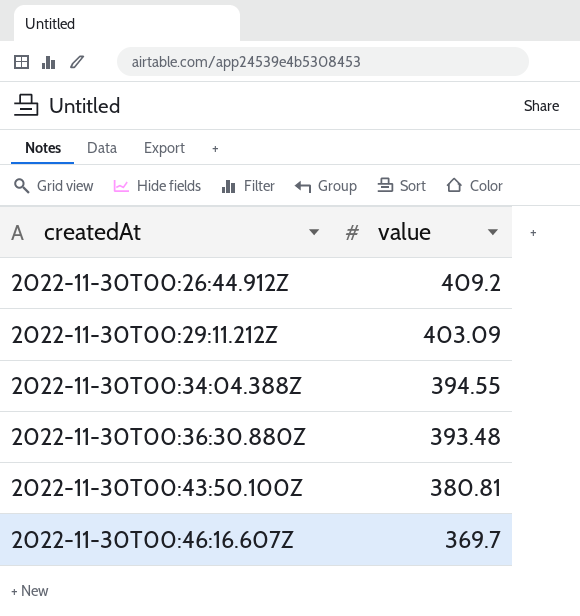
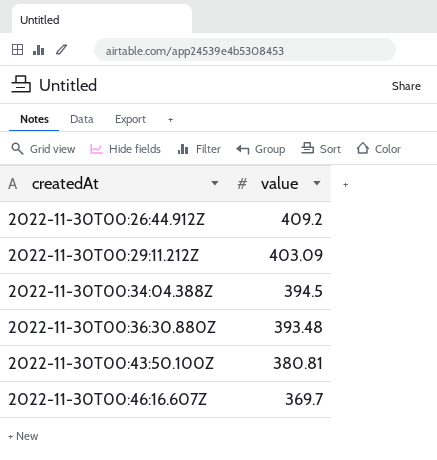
2022-11-30T00:34:04.388Z | value: 394.55 -> 394.5

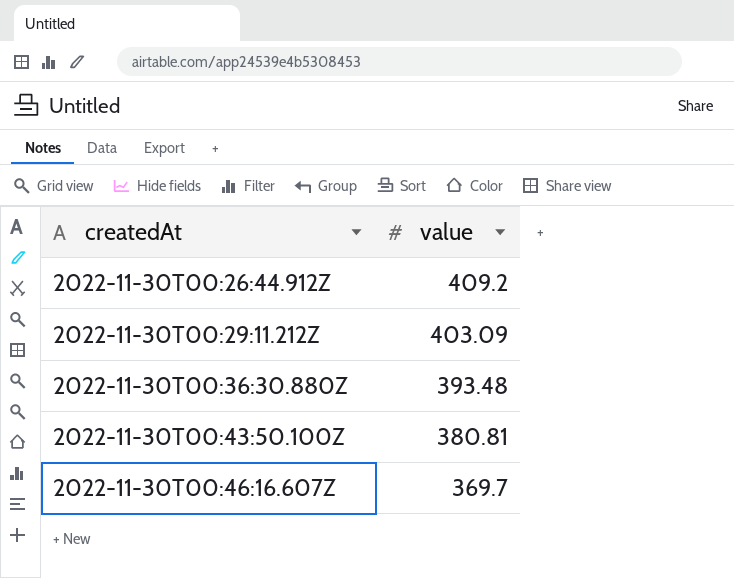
row 2022-11-30T00:34:04.388Z: 394.5 -> none

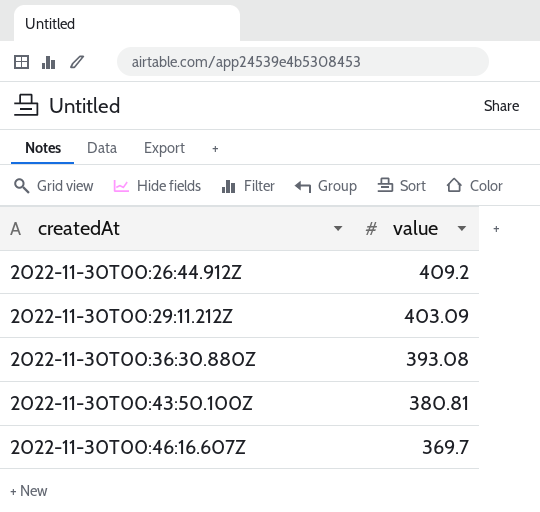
2022-11-30T00:36:30.880Z | value: 393.48 -> 393.08

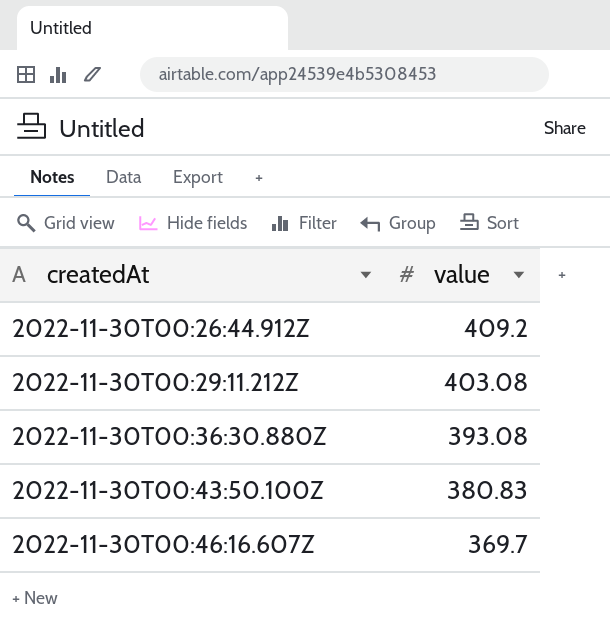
2022-11-30T00:29:11.212Z | value: 403.09 -> 403.08
2022-11-30T00:43:50.100Z | value: 380.81 -> 380.83

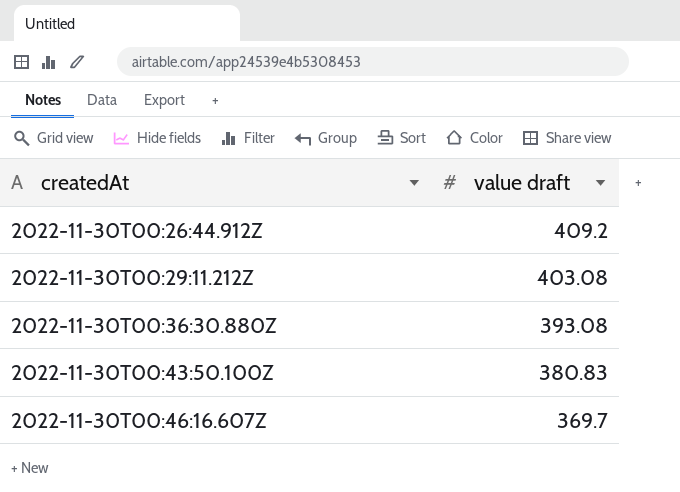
column name: value -> value draft

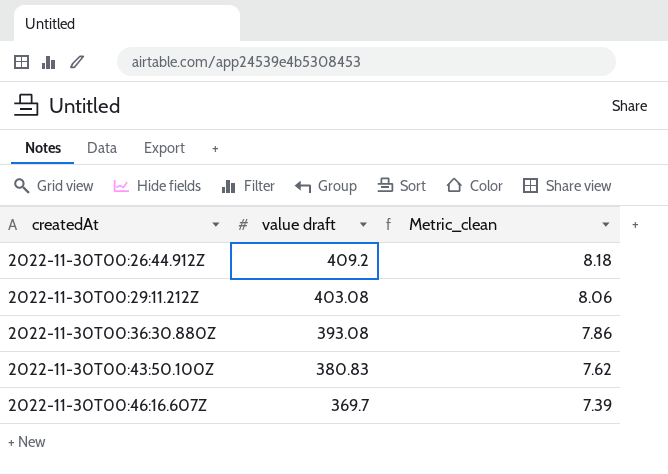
column Metric_clean | formula: none -> [value draft] * 0.02

